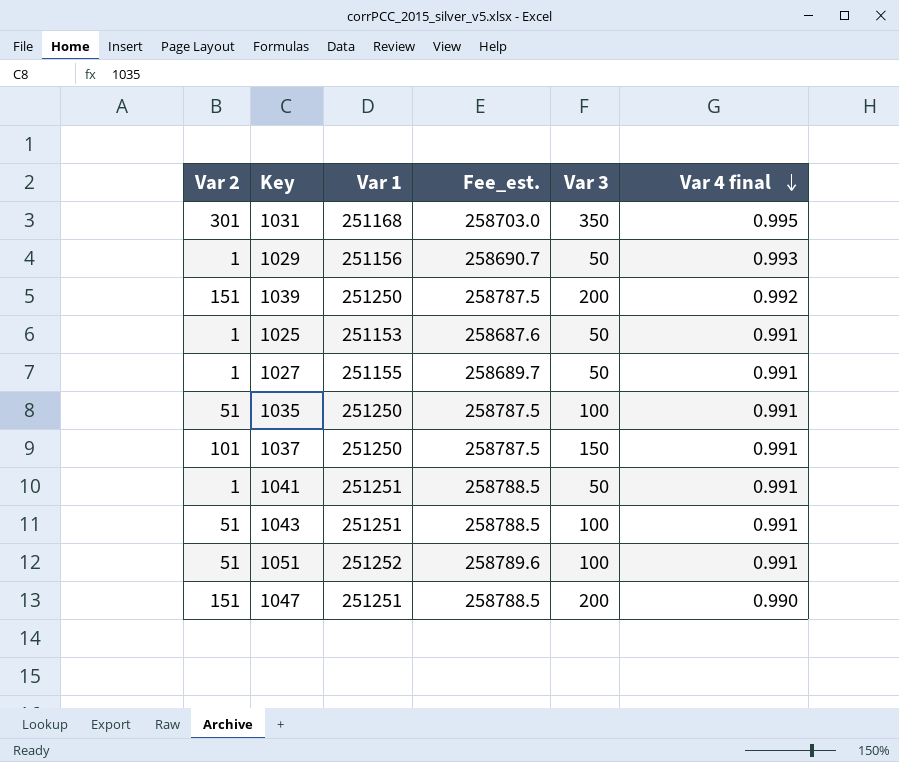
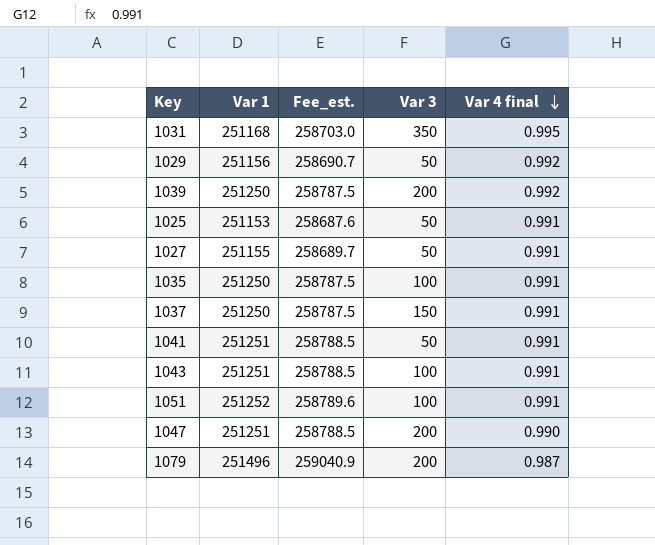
column Var 2 | position: 1 -> none
1029 | Var 4 final: 0.993 -> 0.992
row 1079: none -> 251496 | 259040.9 | 200 | 0.987

